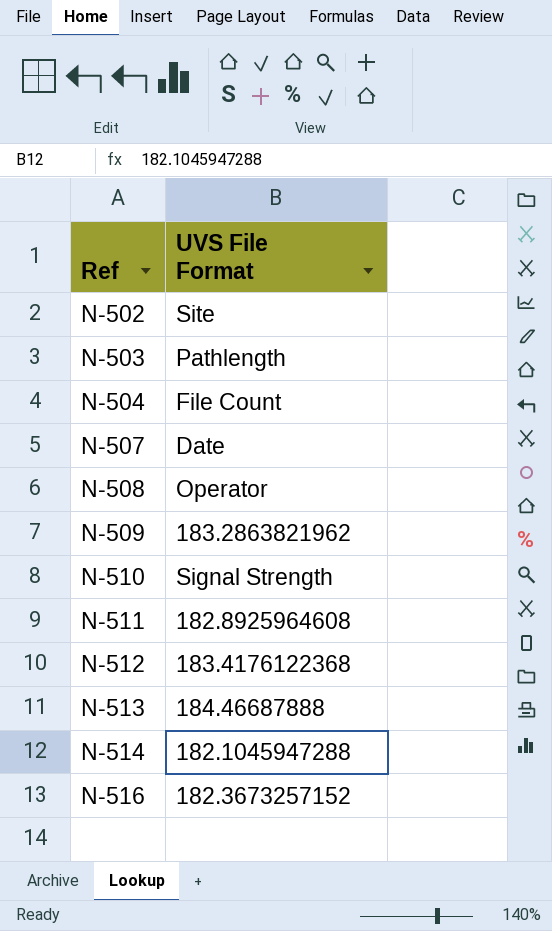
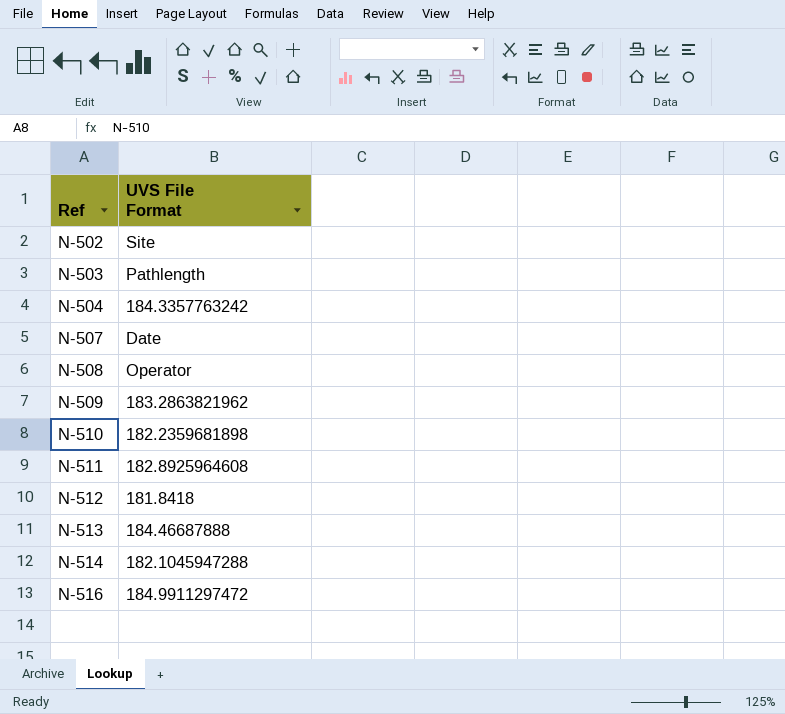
N-504 | UVS File Format: File Count -> 184.3357763242
N-510 | UVS File Format: Signal Strength -> 182.2359681898
N-512 | UVS File Format: 183.4176122368 -> 181.8418
N-516 | UVS File Format: 182.3673257152 -> 184.9911297472

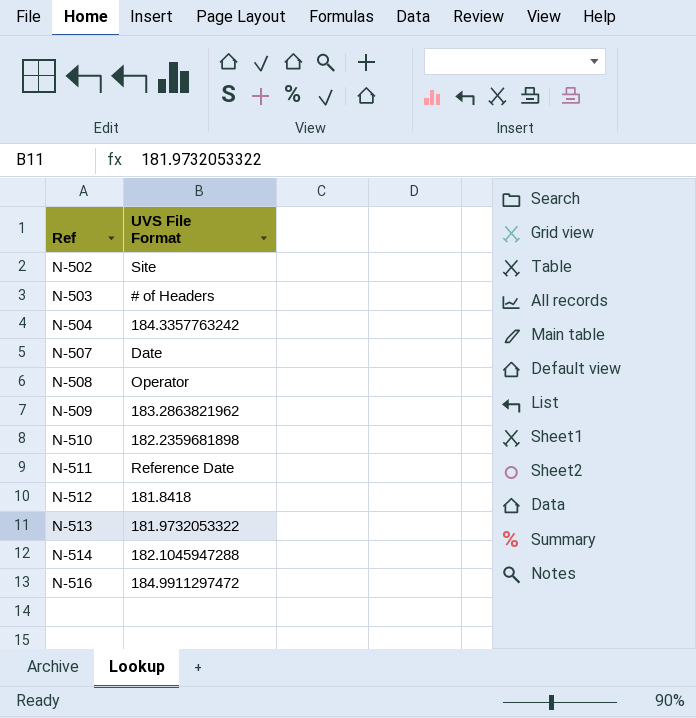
N-503 | UVS File Format: Pathlength -> # of Headers
N-511 | UVS File Format: 182.8925964608 -> Reference Date
N-513 | UVS File Format: 184.46687888 -> 181.9732053322

